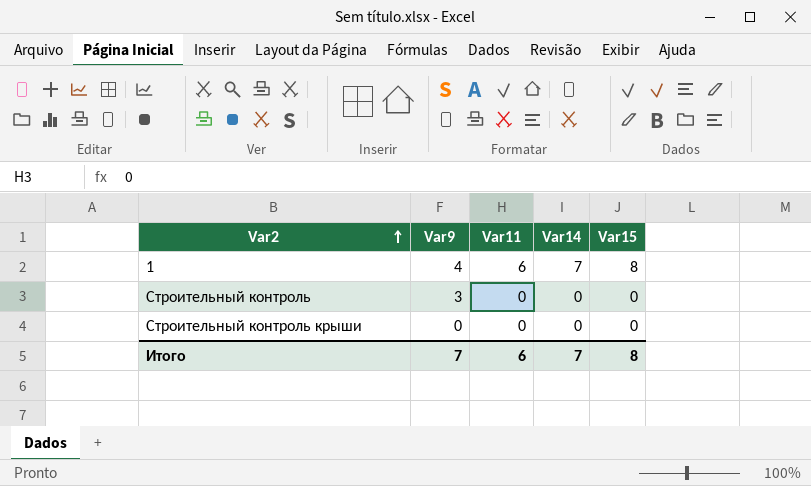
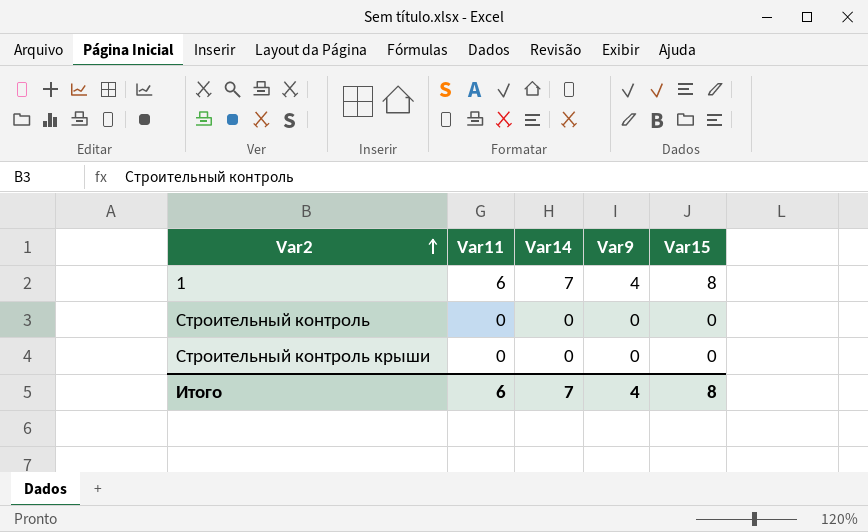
column Var9 | position: 2 -> 4
Строительный контроль | Var9: 3 -> 0
Итого | Var9: 7 -> 4

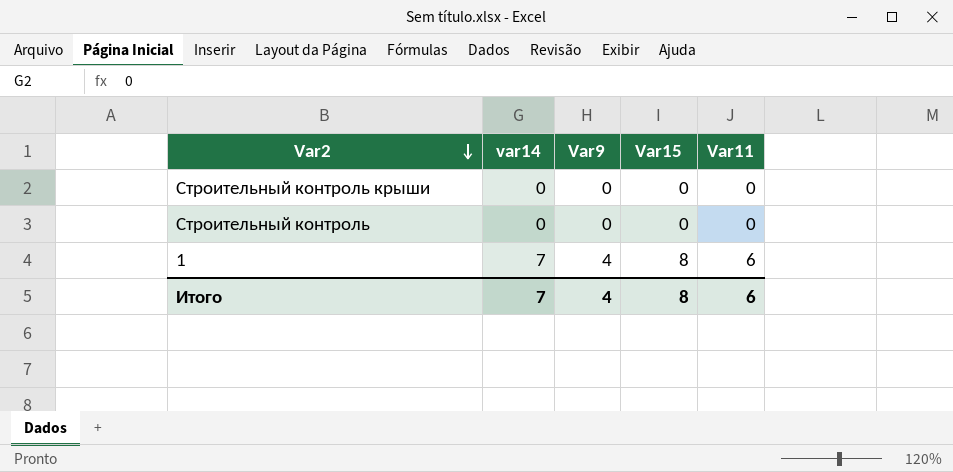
row order: Var2 ascending -> Var2 descending
column name: Var14 -> var14
column Var11 | position: 2 -> 5

